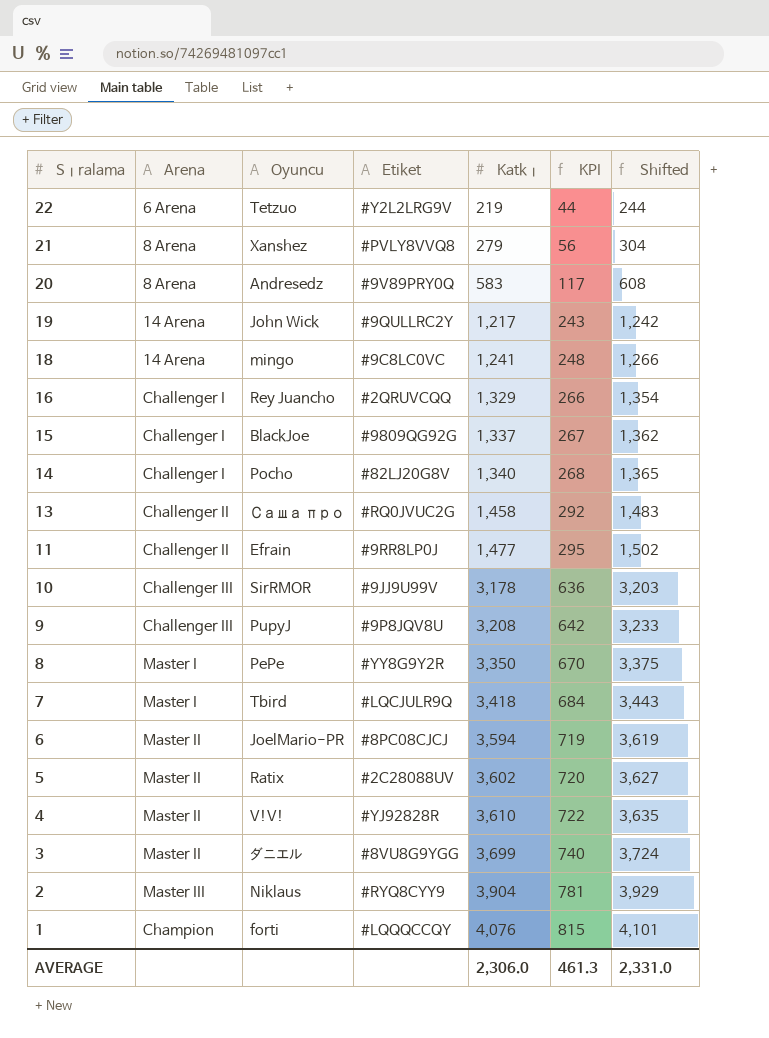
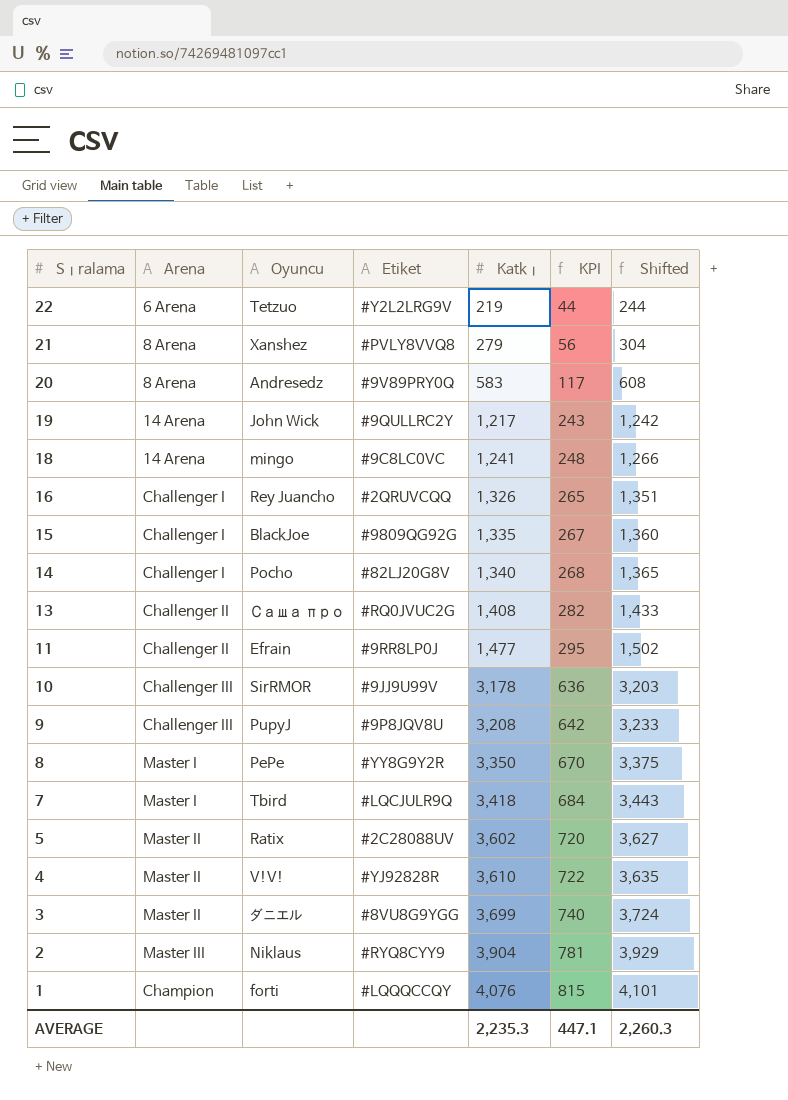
row 6: Master II | JoelMario-PR | #8PC08CJCJ | 3,594 | 719 | 3,619 -> none
16 | Katkı: 1,329 -> 1,326
16 | KPI: 266 -> 265
16 | Shifted: 1,354 -> 1,351
15 | Katkı: 1,337 -> 1,335
15 | Shifted: 1,362 -> 1,360
13 | Katkı: 1,458 -> 1,408
13 | KPI: 292 -> 282
13 | Shifted: 1,483 -> 1,433
AVERAGE | Katkı: 2,306.0 -> 2,235.3
AVERAGE | KPI: 461.3 -> 447.1
AVERAGE | Shifted: 2,331.0 -> 2,260.3

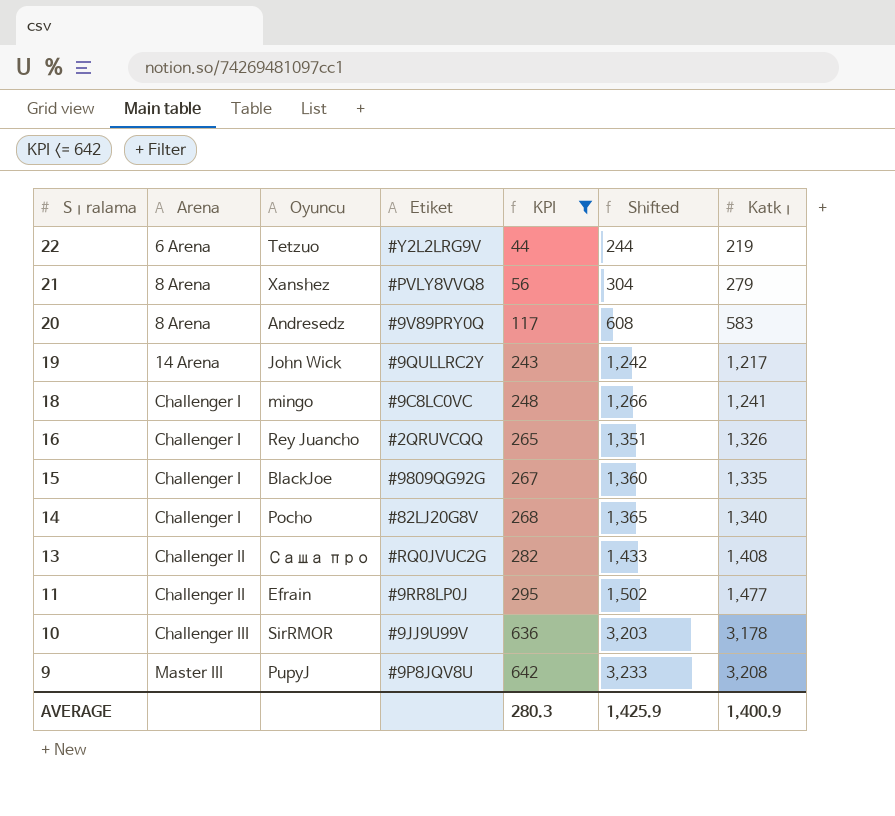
filter: none -> KPI <= 642
column Katkı | position: 5 -> 7
18 | Arena: 14 Arena -> Challenger I
9 | Arena: Challenger III -> Master III
AVERAGE | KPI: 447.1 -> 280.3
AVERAGE | Shifted: 2,260.3 -> 1,425.9
AVERAGE | Katkı: 2,235.3 -> 1,400.9

